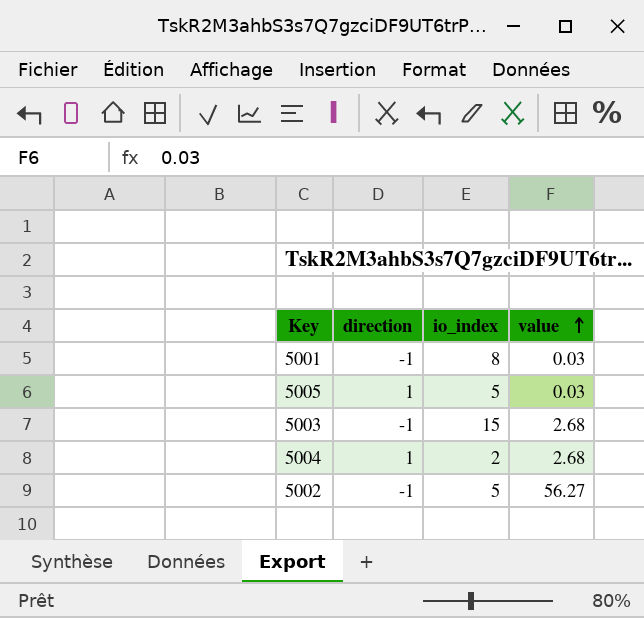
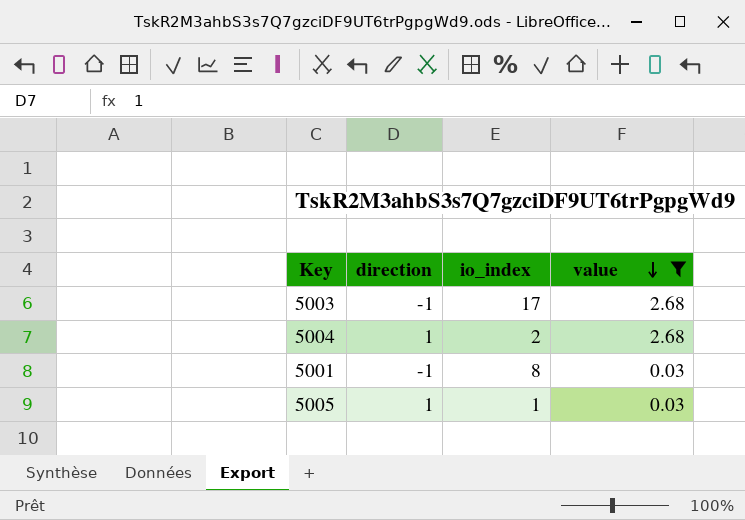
filter: none -> value != 56.27
row order: value ascending -> value descending
5003 | io_index: 15 -> 17
5005 | io_index: 5 -> 1

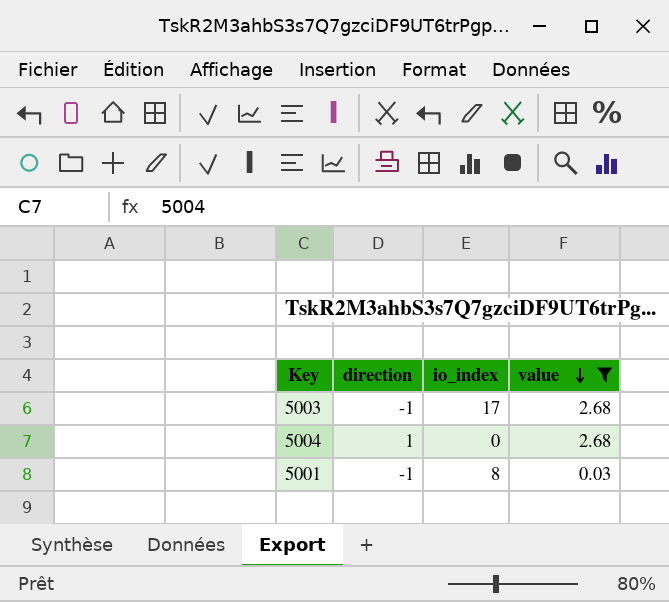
row 5005: 1 | 1 | 0.03 -> none
5004 | io_index: 2 -> 0

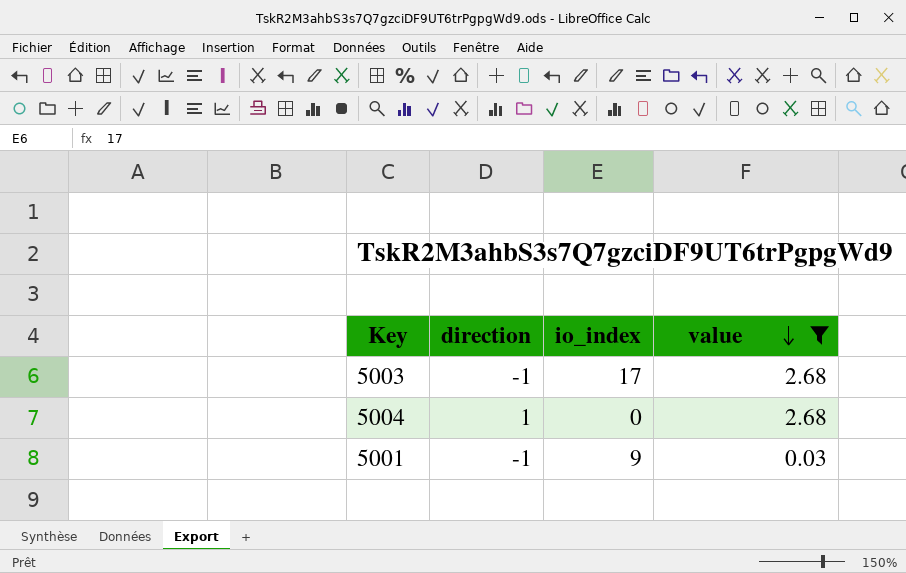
5001 | io_index: 8 -> 9

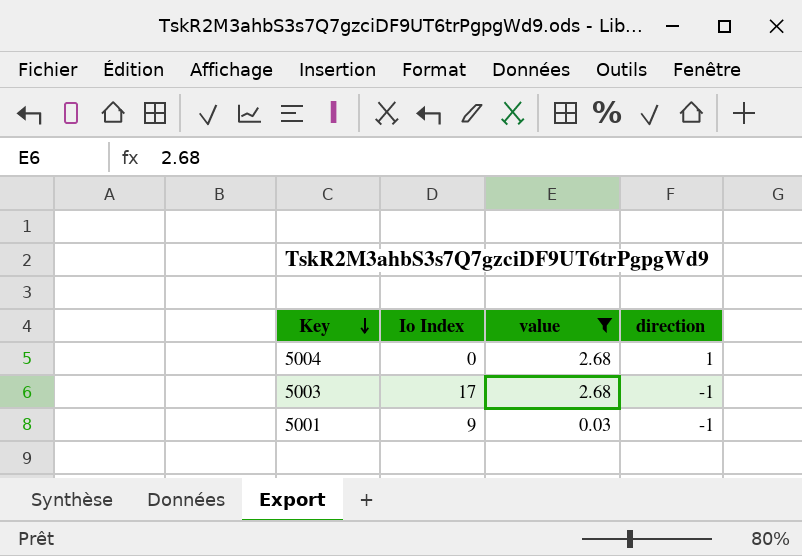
row order: value descending -> Key descending
column name: io_index -> Io Index
column direction | position: 2 -> 4

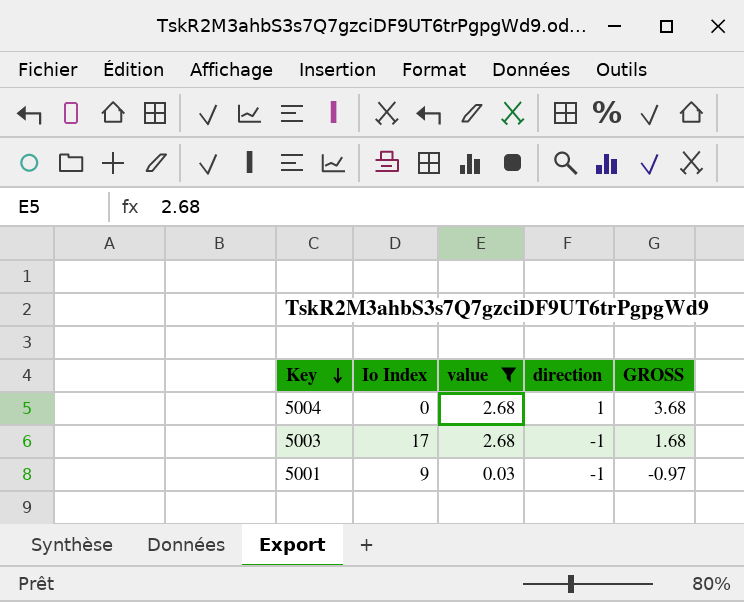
column GROSS | formula: none -> [value] + [direction]

